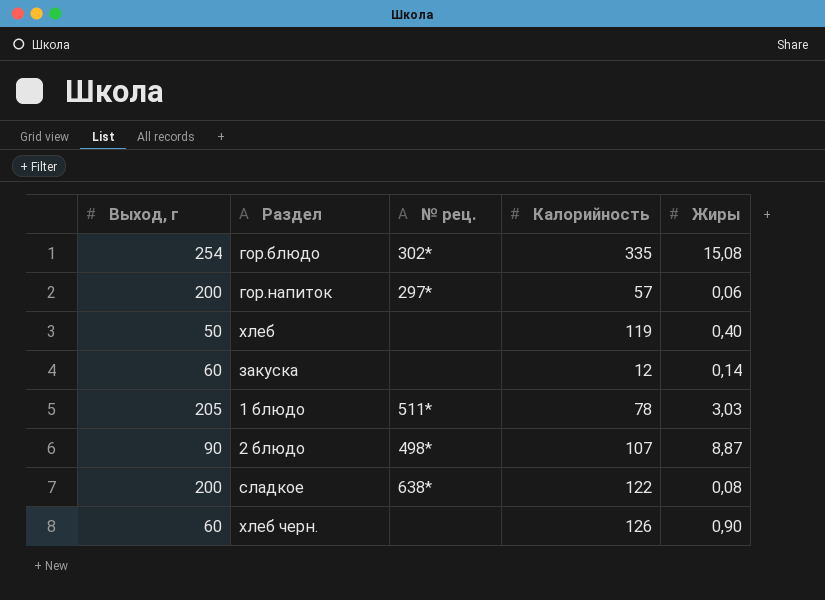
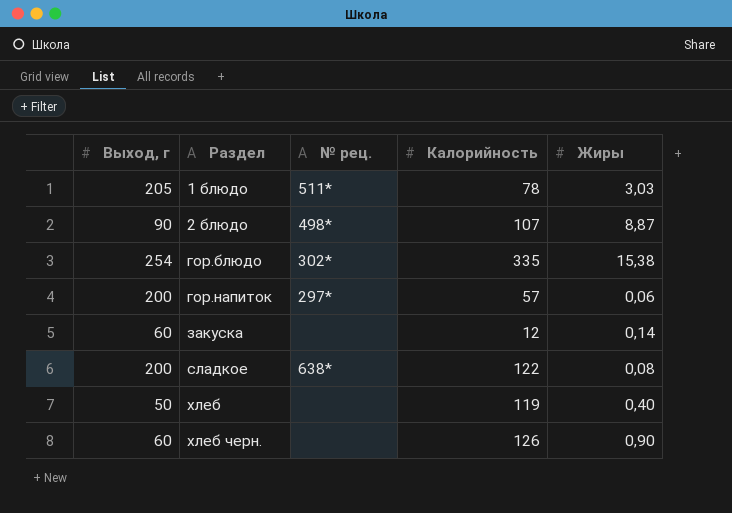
row order: none -> Раздел ascending
гор.блюдо | Жиры: 15,08 -> 15,38

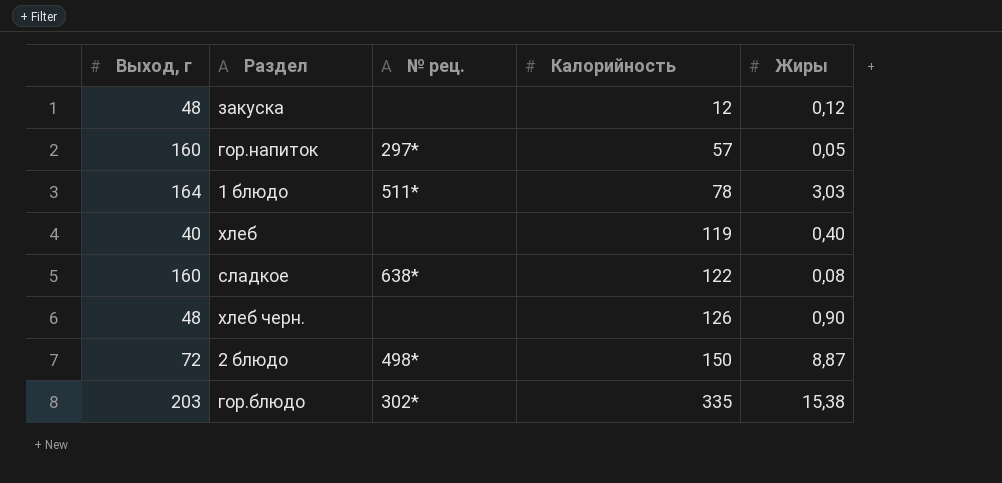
row order: Раздел ascending -> Калорийность ascending
закуска | Выход, г: 60 -> 48
закуска | Жиры: 0,14 -> 0,12
гор.напиток | Выход, г: 200 -> 160
гор.напиток | Жиры: 0,06 -> 0,05
1 блюдо | Выход, г: 205 -> 164
хлеб | Выход, г: 50 -> 40
сладкое | Выход, г: 200 -> 160
хлеб черн. | Выход, г: 60 -> 48
2 блюдо | Выход, г: 90 -> 72
2 блюдо | Калорийность: 107 -> 150
гор.блюдо | Выход, г: 254 -> 203

